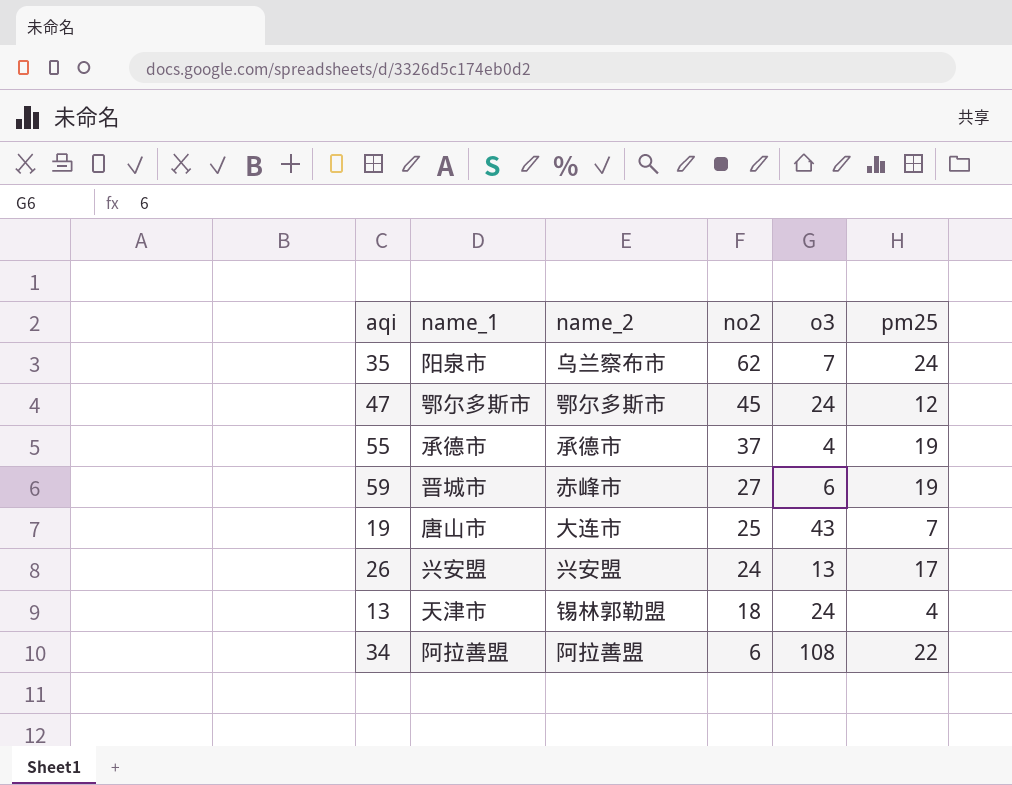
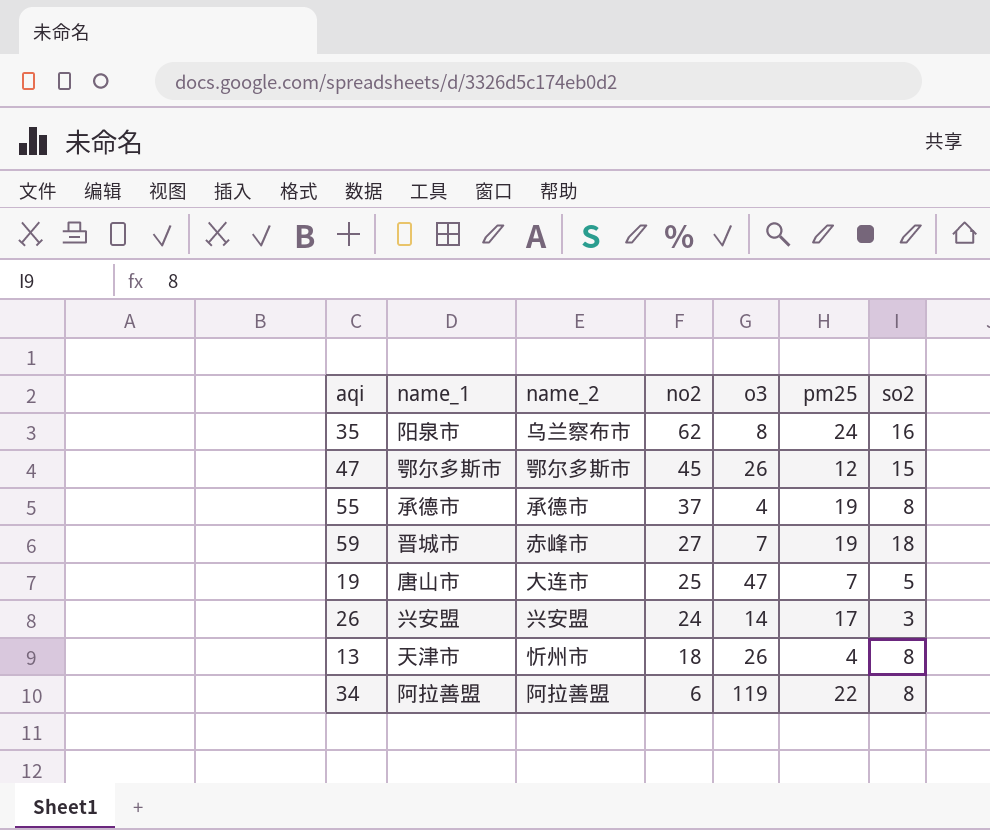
column so2 | position: none -> 7
35 | o3: 7 -> 8
47 | o3: 24 -> 26
59 | o3: 6 -> 7
19 | o3: 43 -> 47
26 | o3: 13 -> 14
13 | name_2: 锡林郭勒盟 -> 忻州市
13 | o3: 24 -> 26
34 | o3: 108 -> 119

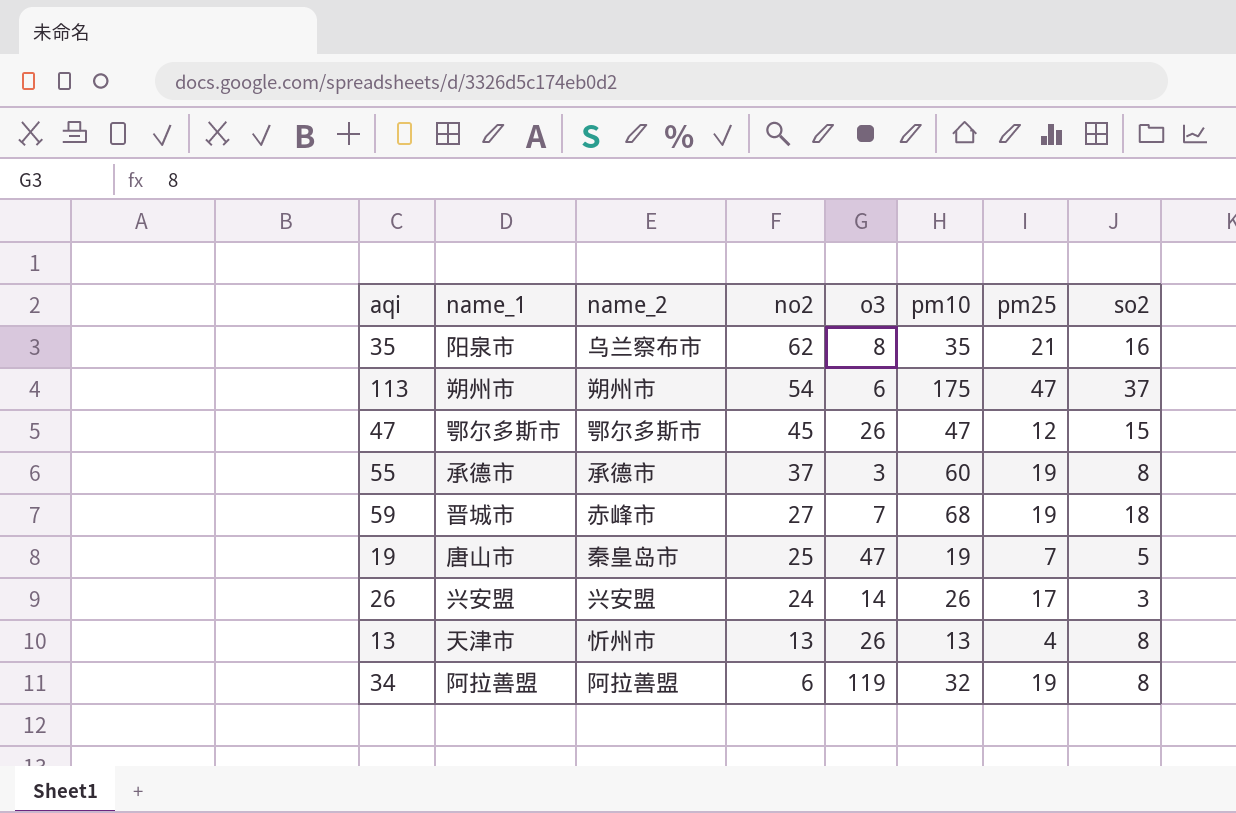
column pm10 | position: none -> 6
35 | pm25: 24 -> 21
row 113: none -> 朔州市 | 朔州市 | 54 | 6 | 175 | 47 | 37
55 | o3: 4 -> 3
19 | name_2: 大连市 -> 秦皇岛市
13 | no2: 18 -> 13
34 | pm25: 22 -> 19

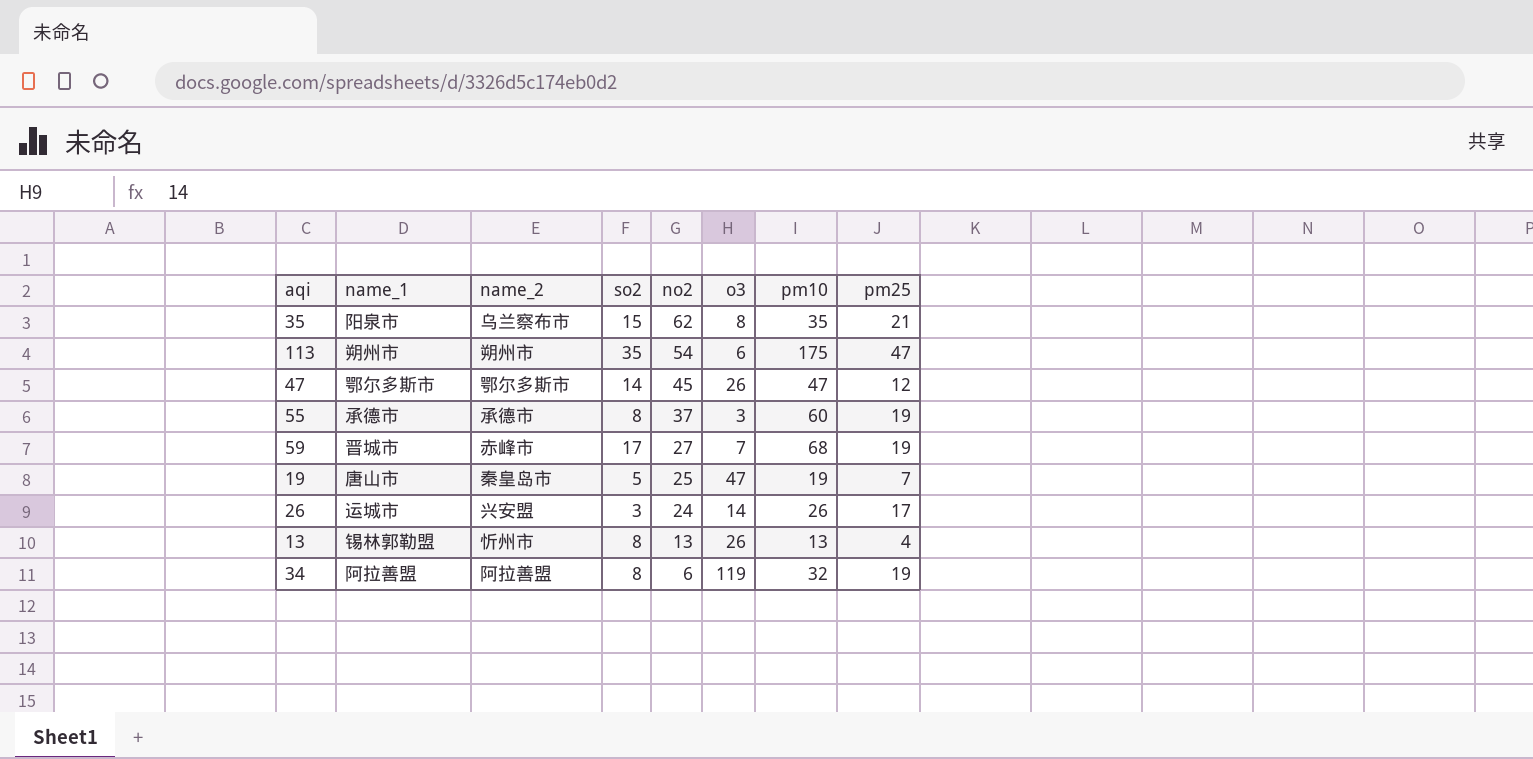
column so2 | position: 8 -> 4
35 | so2: 16 -> 15
113 | so2: 37 -> 35
47 | so2: 15 -> 14
59 | so2: 18 -> 17
26 | name_1: 兴安盟 -> 运城市
13 | name_1: 天津市 -> 锡林郭勒盟

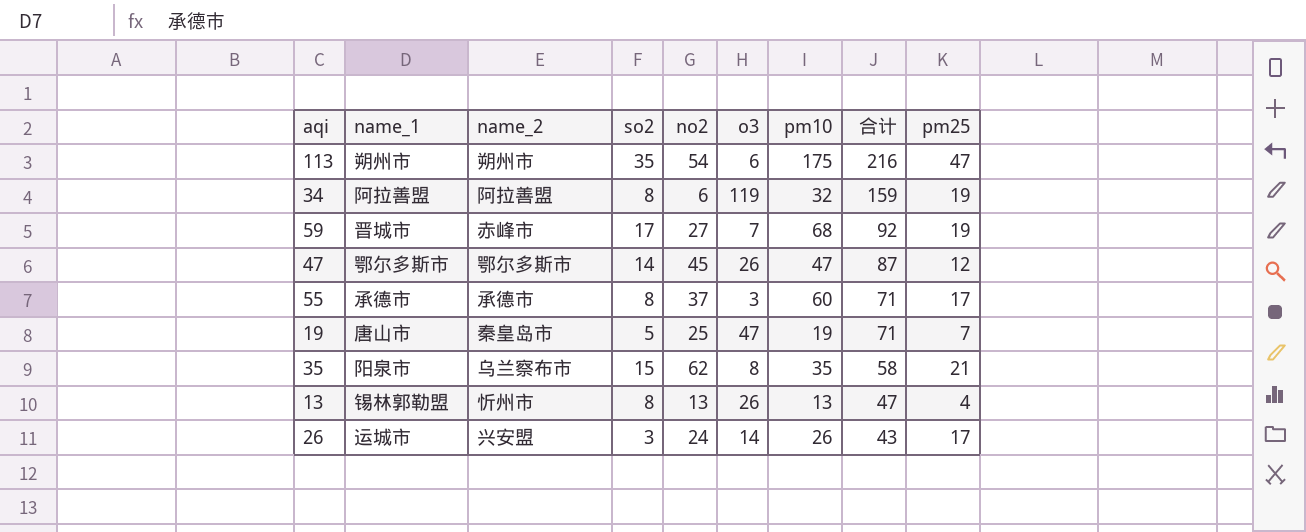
row order: no2 descending -> 合计 descending
column 合计 | formula: none -> [so2] + [o3] + [pm10]
55 | pm25: 19 -> 17

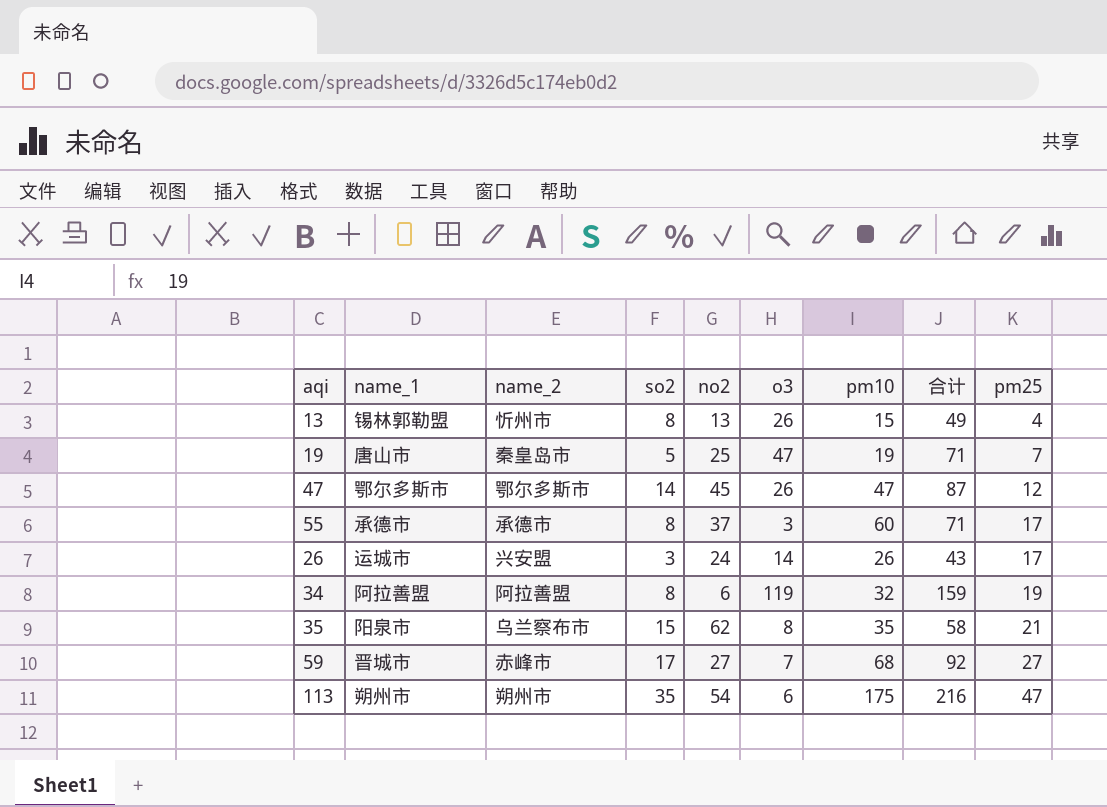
row order: 合计 descending -> pm25 ascending
13 | pm10: 13 -> 15
13 | 合计: 47 -> 49
59 | pm25: 19 -> 27

